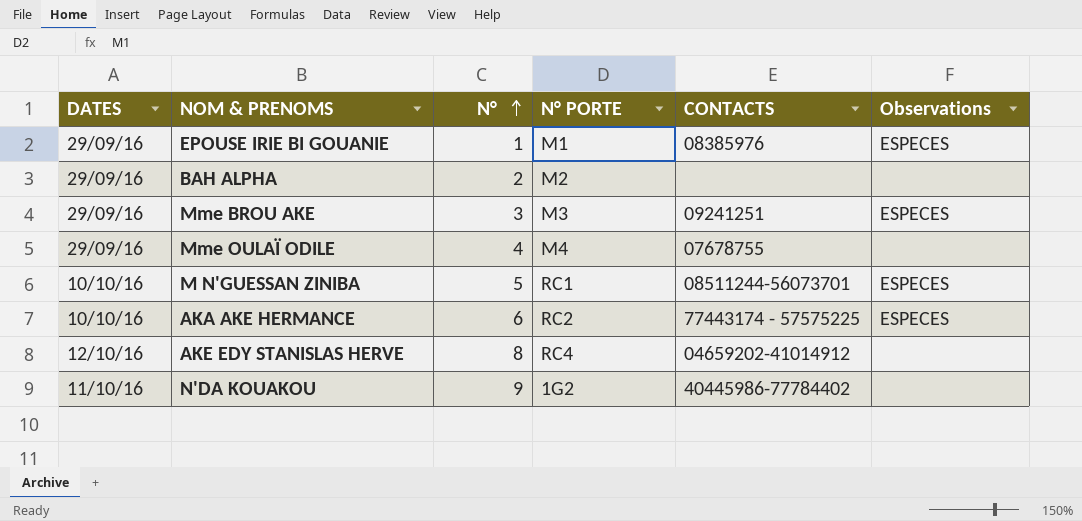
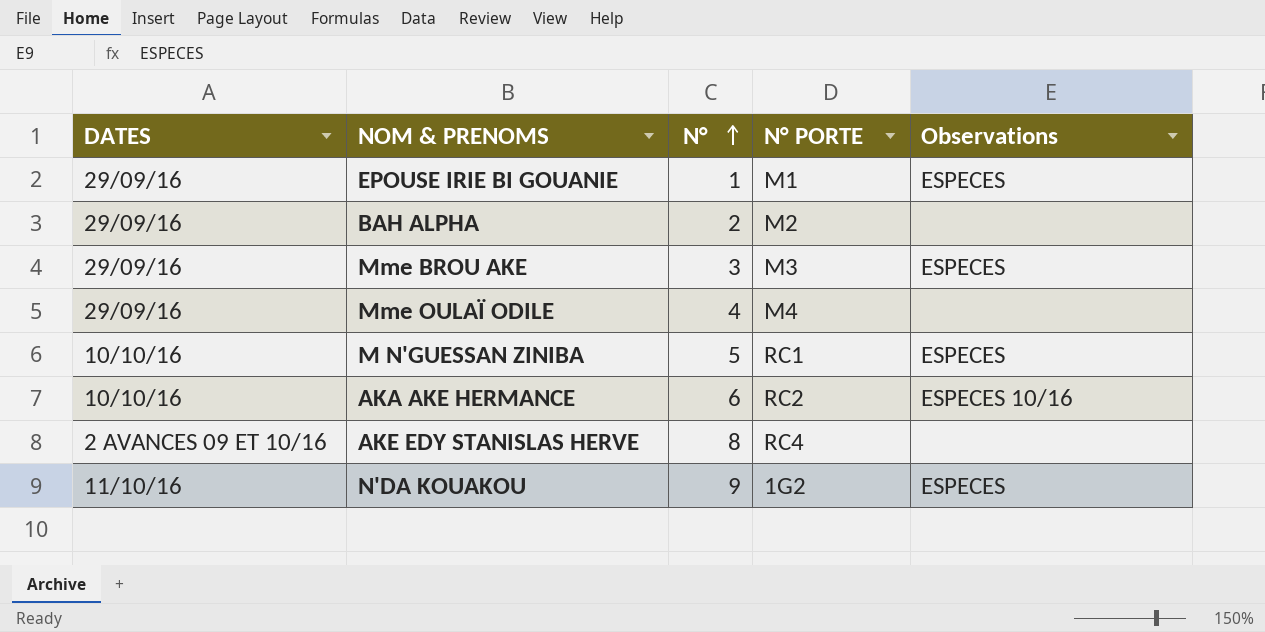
column CONTACTS | position: 5 -> none
AKA AKE HERMANCE | Observations: ESPECES -> ESPECES 10/16
AKE EDY STANISLAS HERVE | DATES: 12/10/16 -> 2 AVANCES 09 ET 10/16
N'DA KOUAKOU | Observations: none -> ESPECES

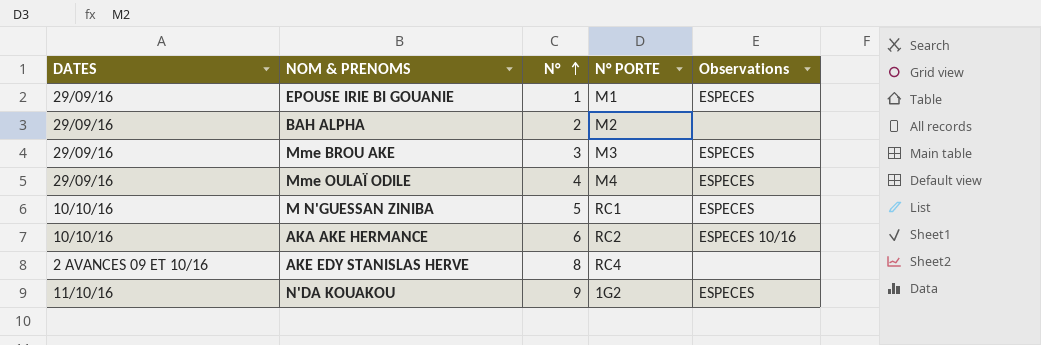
Mme OULAÏ ODILE | Observations: none -> ESPECES

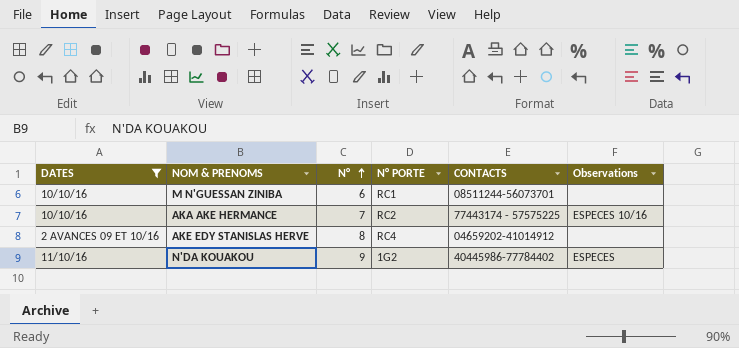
filter: none -> DATES != 29/09/16
column CONTACTS | position: none -> 5
M N'GUESSAN ZINIBA | N°: 5 -> 6
M N'GUESSAN ZINIBA | Observations: ESPECES -> none
AKA AKE HERMANCE | N°: 6 -> 7

